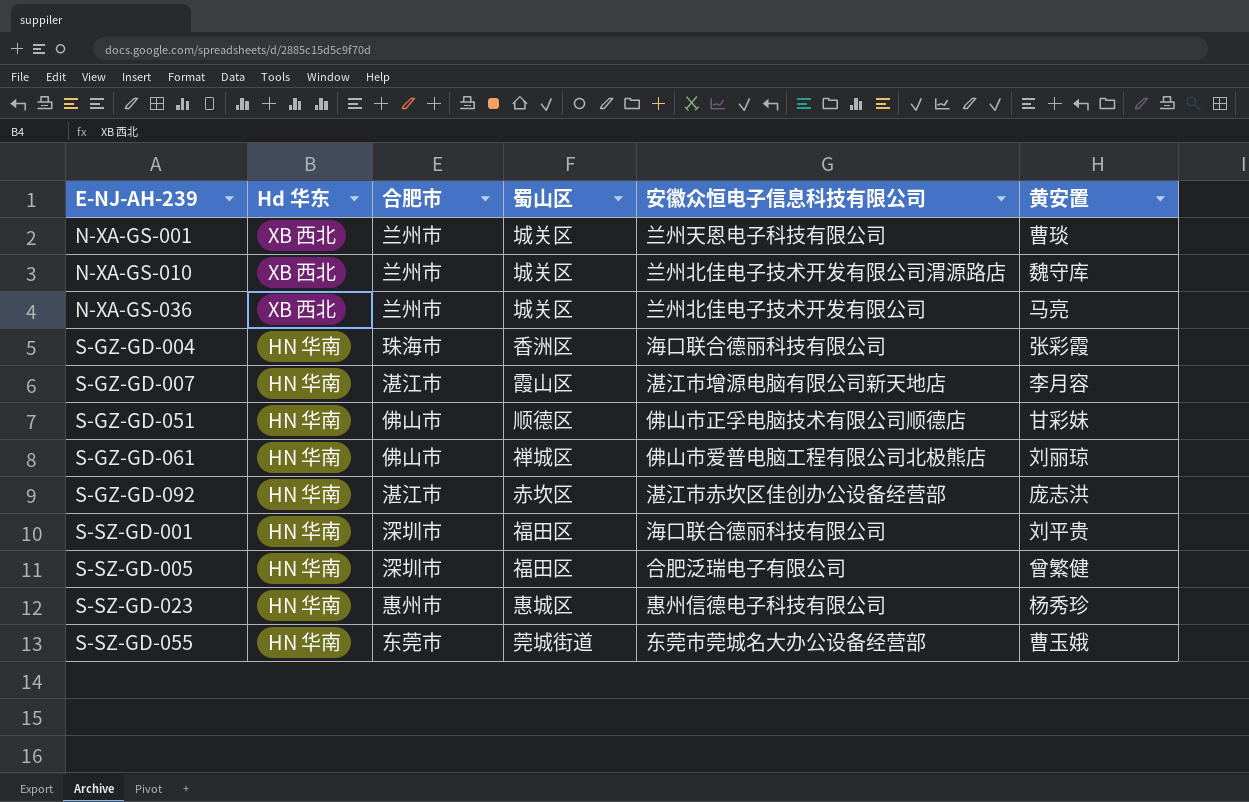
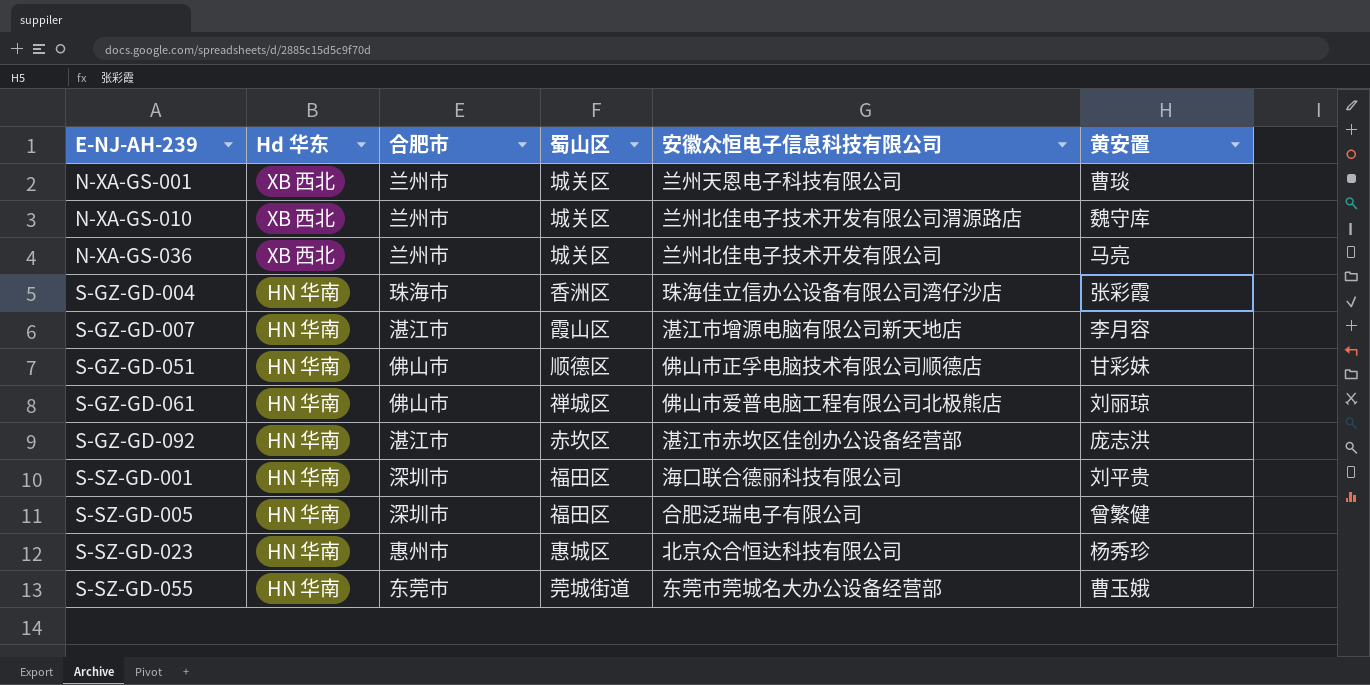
S-GZ-GD-004 | 安徽众恒电子信息科技有限公司: 海口联合德丽科技有限公司 -> 珠海佳立信办公设备有限公司湾仔沙店
S-SZ-GD-023 | 安徽众恒电子信息科技有限公司: 惠州信德电子科技有限公司 -> 北京众合恒达科技有限公司

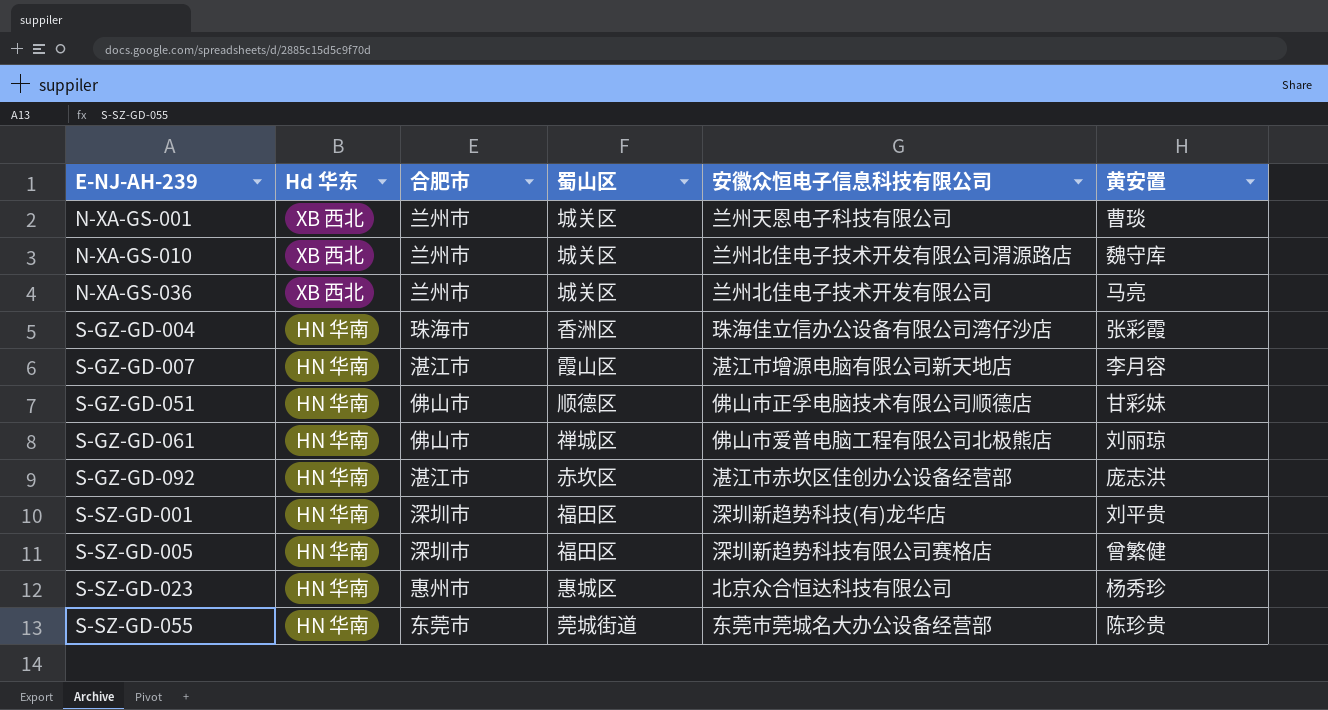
S-SZ-GD-001 | 安徽众恒电子信息科技有限公司: 海口联合德丽科技有限公司 -> 深圳新趋势科技(有)龙华店
S-SZ-GD-005 | 安徽众恒电子信息科技有限公司: 合肥泛瑞电子有限公司 -> 深圳新趋势科技有限公司赛格店
S-SZ-GD-055 | 黄安置: 曹玉娥 -> 陈珍贵

